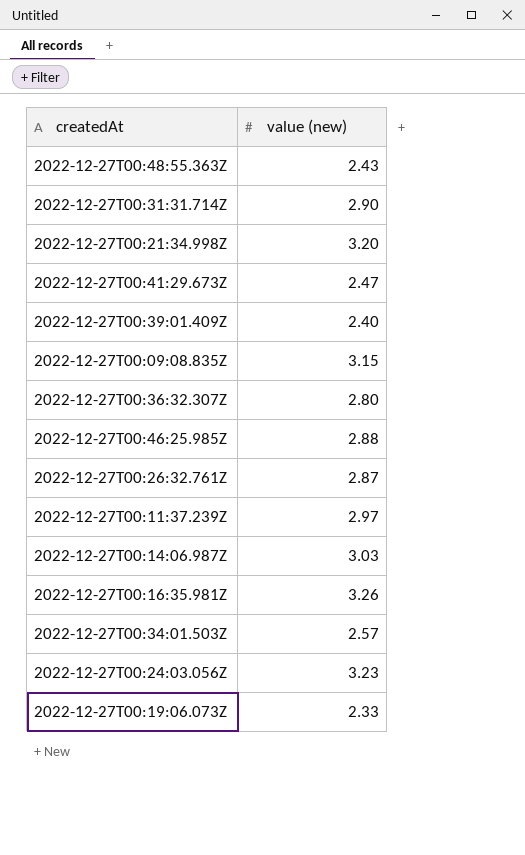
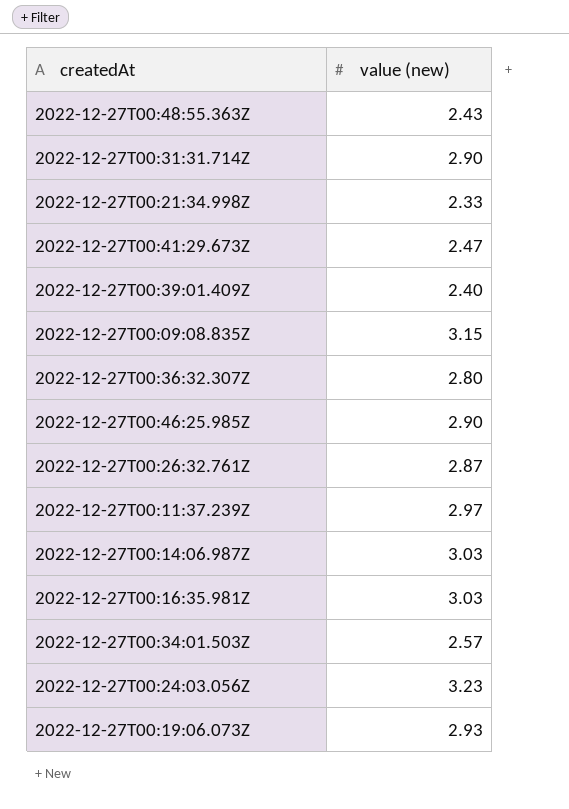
2022-12-27T00:21:34.998Z | value (new): 3.20 -> 2.33
2022-12-27T00:46:25.985Z | value (new): 2.88 -> 2.90
2022-12-27T00:16:35.981Z | value (new): 3.26 -> 3.03
2022-12-27T00:19:06.073Z | value (new): 2.33 -> 2.93

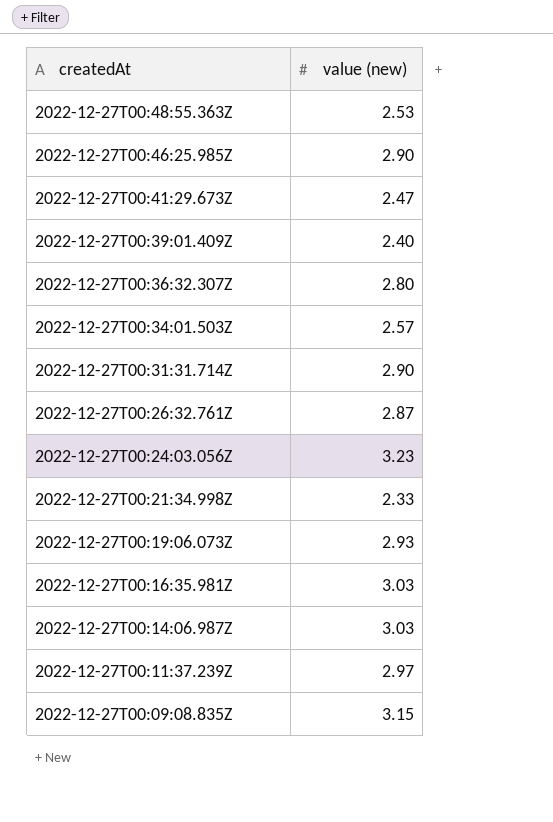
row order: none -> createdAt descending
2022-12-27T00:48:55.363Z | value (new): 2.43 -> 2.53

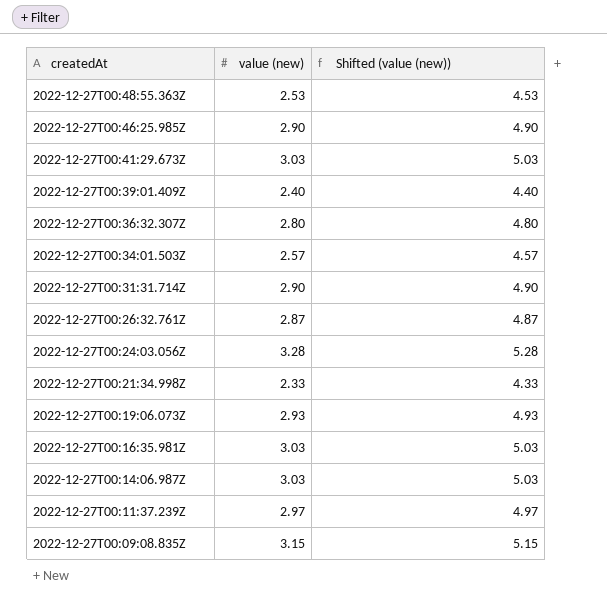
column Shifted (value (new)) | formula: none -> [value (new)] + 2
2022-12-27T00:41:29.673Z | value (new): 2.47 -> 3.03
2022-12-27T00:24:03.056Z | value (new): 3.23 -> 3.28

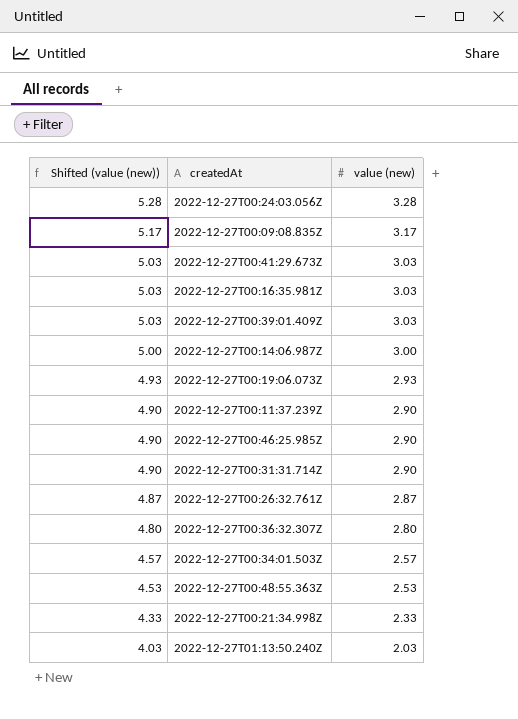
row order: createdAt descending -> Shifted (value (new)) descending
column Shifted (value (new)) | position: 3 -> 1
2022-12-27T00:09:08.835Z | Shifted (value (new)): 5.15 -> 5.17
2022-12-27T00:09:08.835Z | value (new): 3.15 -> 3.17
2022-12-27T00:39:01.409Z | Shifted (value (new)): 4.40 -> 5.03
2022-12-27T00:39:01.409Z | value (new): 2.40 -> 3.03
2022-12-27T00:14:06.987Z | Shifted (value (new)): 5.03 -> 5.00
2022-12-27T00:14:06.987Z | value (new): 3.03 -> 3.00
2022-12-27T00:11:37.239Z | Shifted (value (new)): 4.97 -> 4.90
2022-12-27T00:11:37.239Z | value (new): 2.97 -> 2.90
row 2022-12-27T01:13:50.240Z: none -> 4.03 | 2.03

